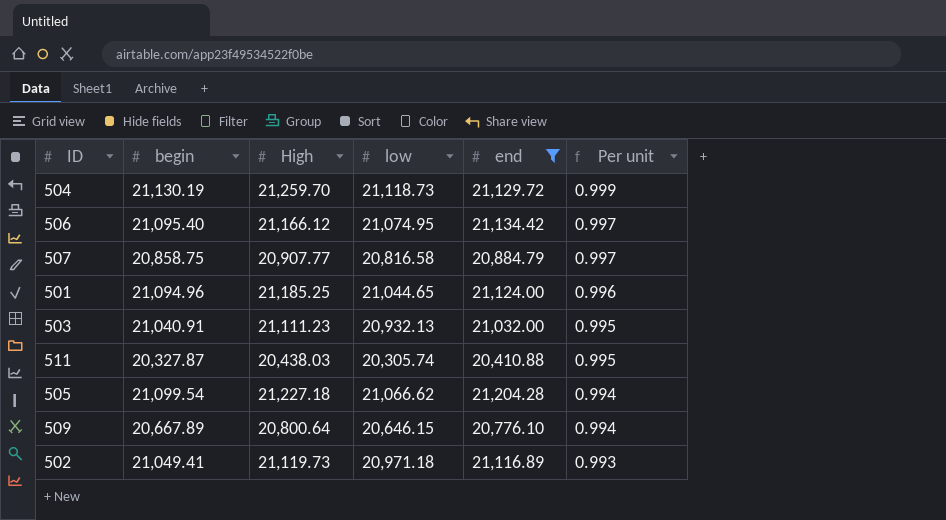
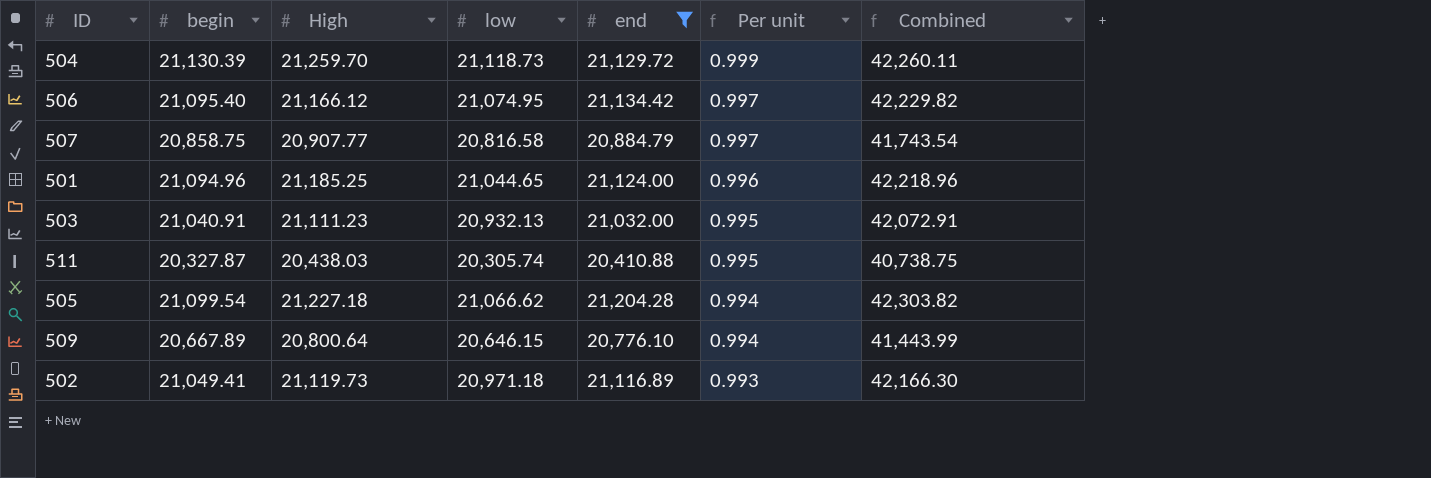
column Combined | formula: none -> [begin] + [end]
504 | begin: 21,130.19 -> 21,130.39

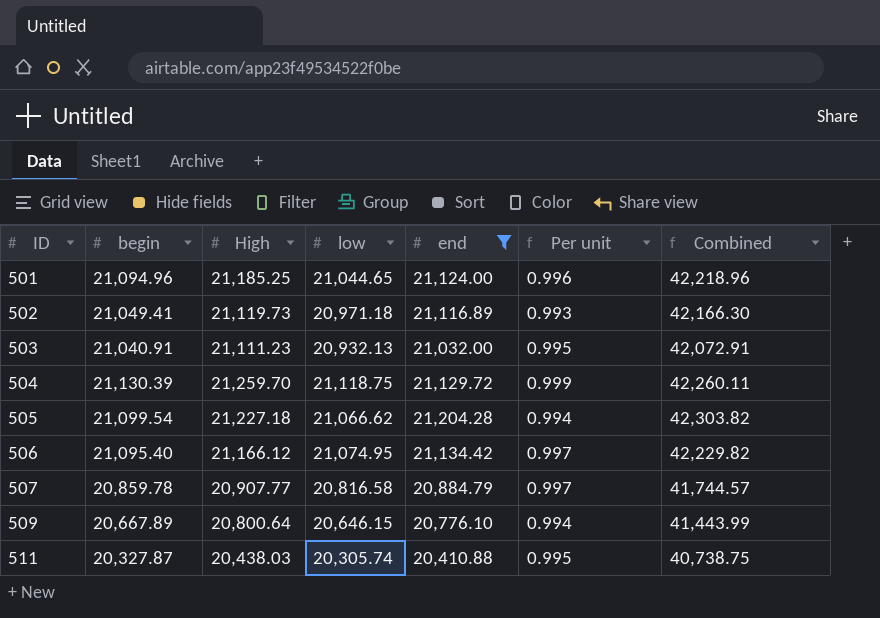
row order: Per unit descending -> ID ascending
504 | low: 21,118.73 -> 21,118.75
507 | begin: 20,858.75 -> 20,859.78
507 | Combined: 41,743.54 -> 41,744.57

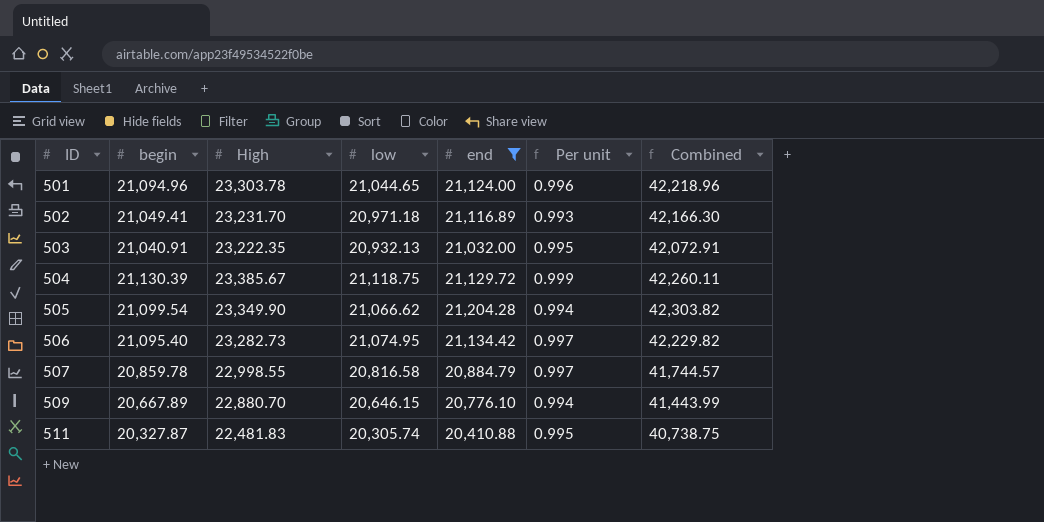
501 | High: 21,185.25 -> 23,303.78
502 | High: 21,119.73 -> 23,231.70
503 | High: 21,111.23 -> 23,222.35
504 | High: 21,259.70 -> 23,385.67
505 | High: 21,227.18 -> 23,349.90
506 | High: 21,166.12 -> 23,282.73
507 | High: 20,907.77 -> 22,998.55
509 | High: 20,800.64 -> 22,880.70
511 | High: 20,438.03 -> 22,481.83

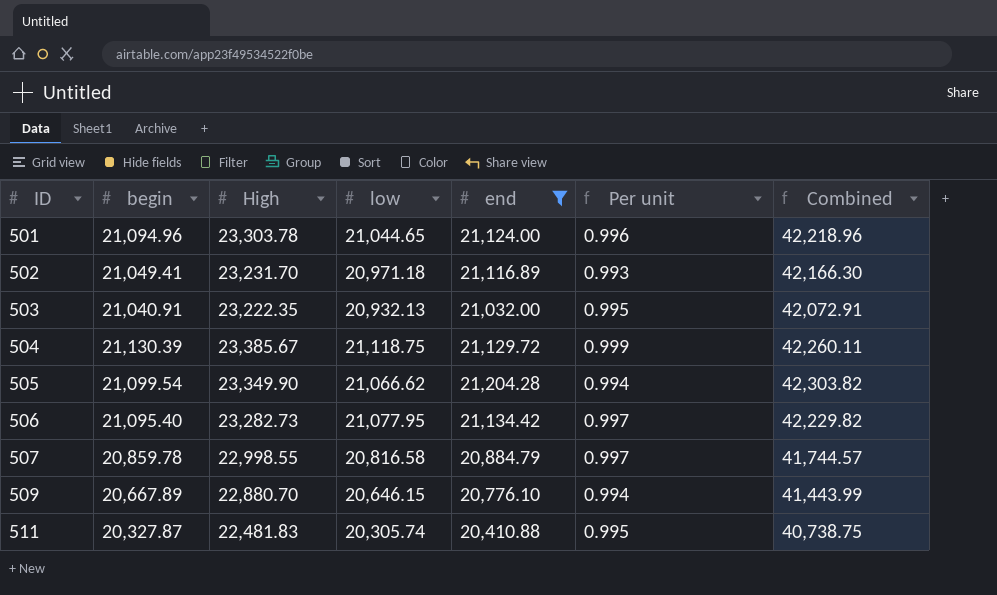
506 | low: 21,074.95 -> 21,077.95

